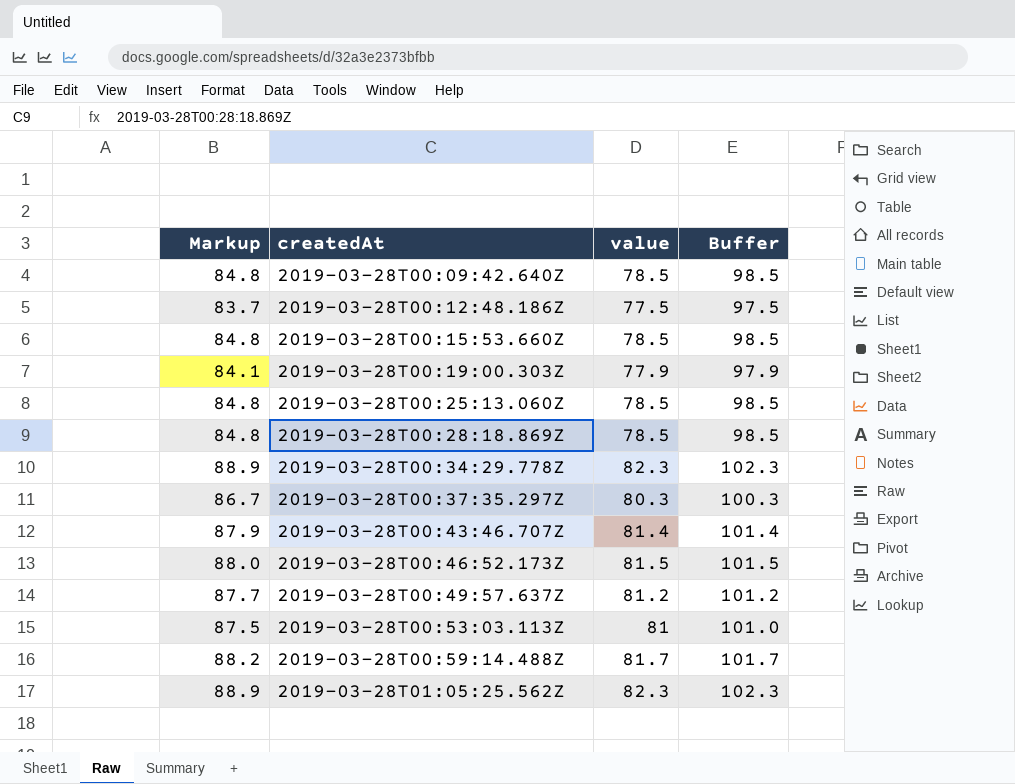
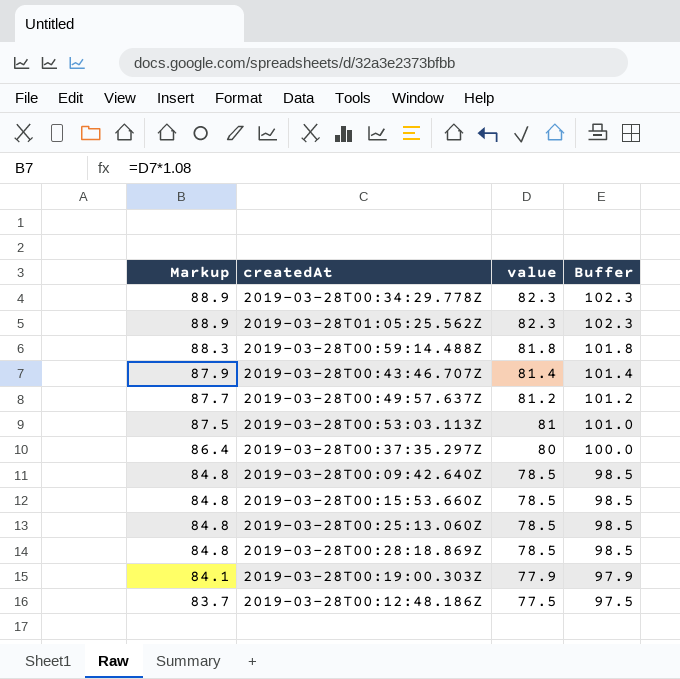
row order: createdAt ascending -> Markup descending
row 2019-03-28T00:46:52.173Z: 88.0 | 81.5 | 101.5 -> none
2019-03-28T00:59:14.488Z | Markup: 88.2 -> 88.3
2019-03-28T00:59:14.488Z | value: 81.7 -> 81.8
2019-03-28T00:59:14.488Z | Buffer: 101.7 -> 101.8
2019-03-28T00:37:35.297Z | Markup: 86.7 -> 86.4
2019-03-28T00:37:35.297Z | value: 80.3 -> 80
2019-03-28T00:37:35.297Z | Buffer: 100.3 -> 100.0

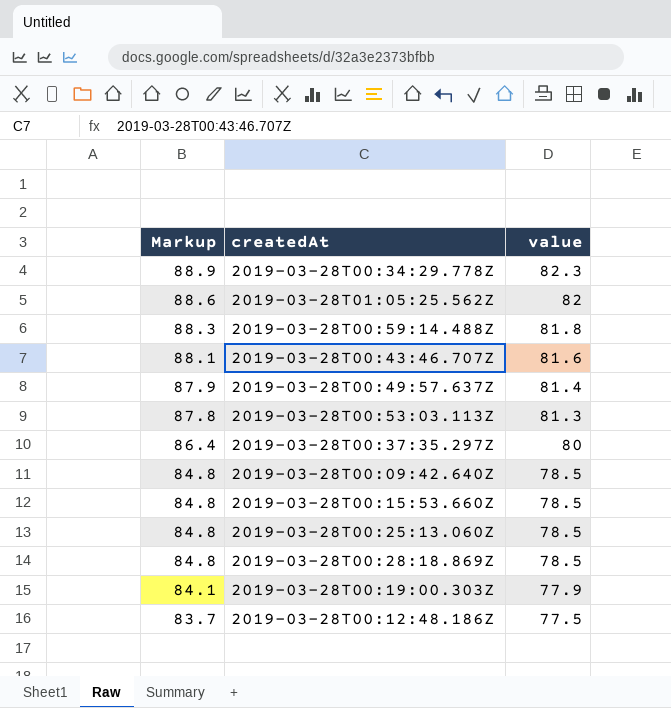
column Buffer | formula: [value] + 20 -> none
2019-03-28T01:05:25.562Z | Markup: 88.9 -> 88.6
2019-03-28T01:05:25.562Z | value: 82.3 -> 82
2019-03-28T00:43:46.707Z | Markup: 87.9 -> 88.1
2019-03-28T00:43:46.707Z | value: 81.4 -> 81.6
2019-03-28T00:49:57.637Z | Markup: 87.7 -> 87.9
2019-03-28T00:49:57.637Z | value: 81.2 -> 81.4
2019-03-28T00:53:03.113Z | Markup: 87.5 -> 87.8
2019-03-28T00:53:03.113Z | value: 81 -> 81.3

